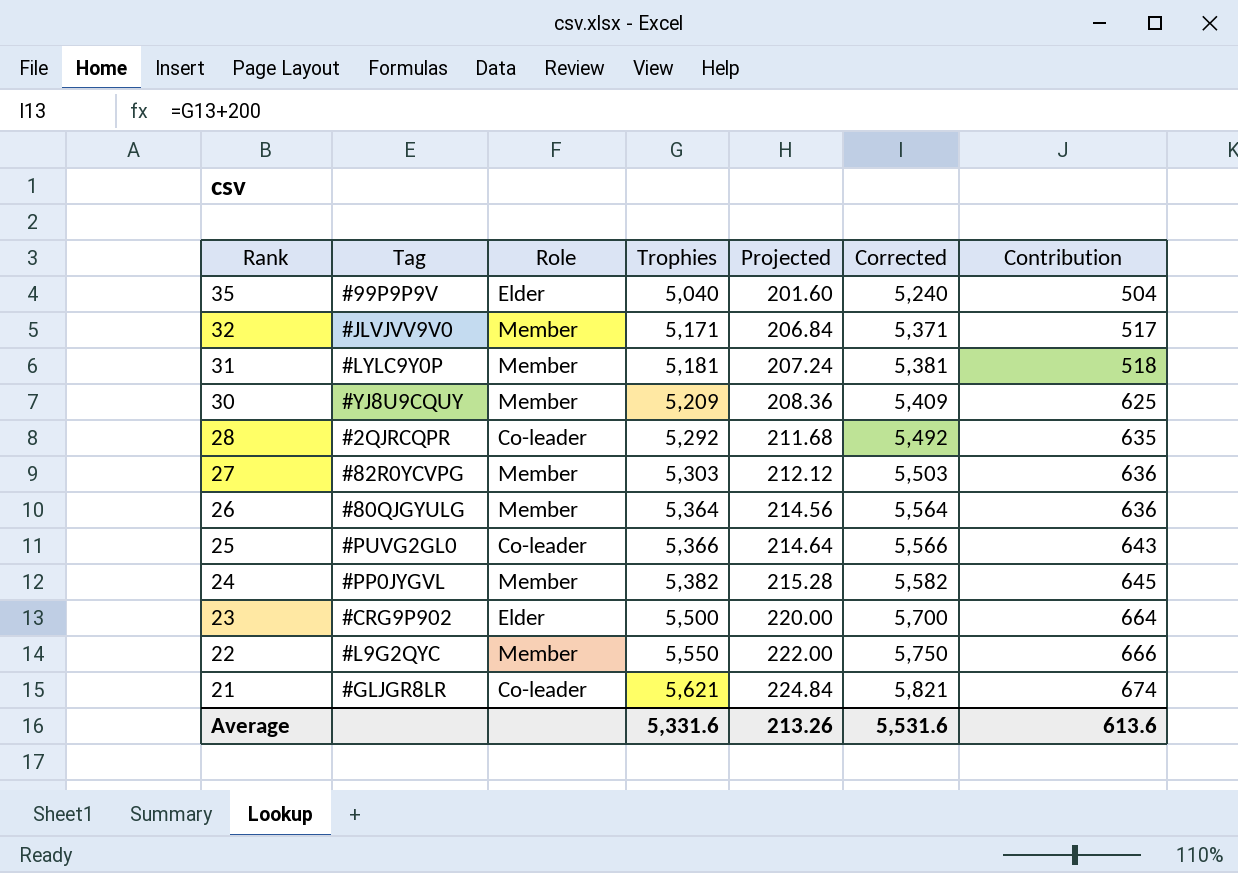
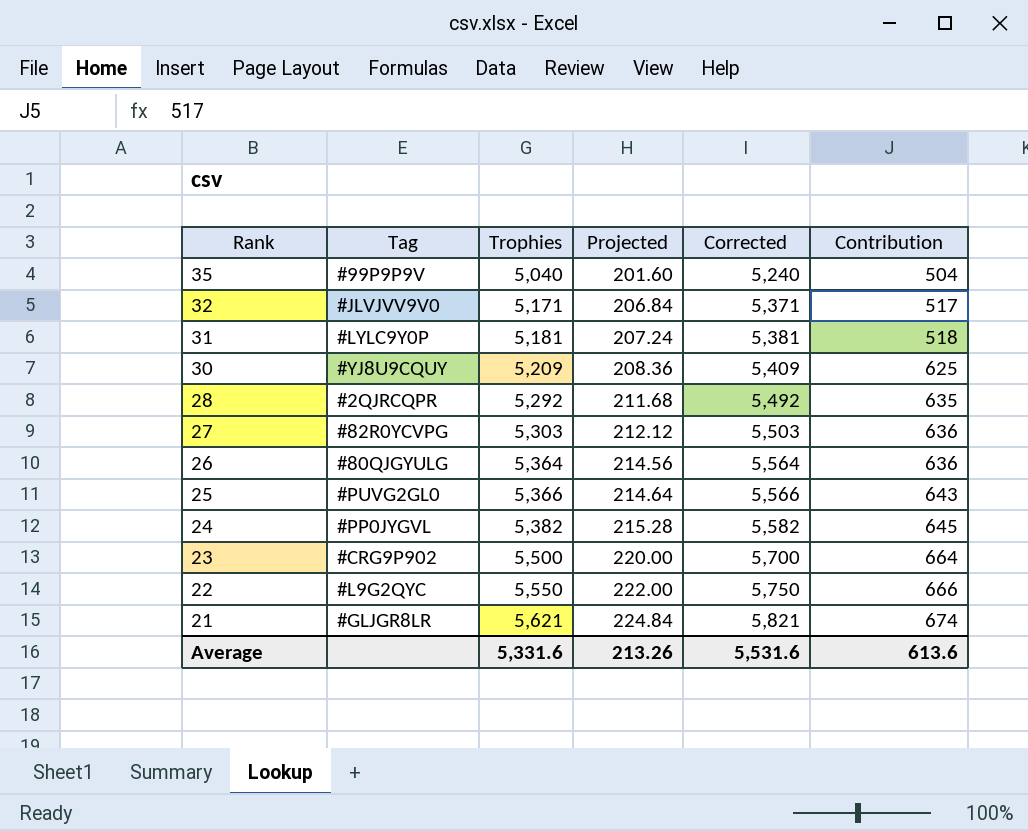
column Role | position: 3 -> none

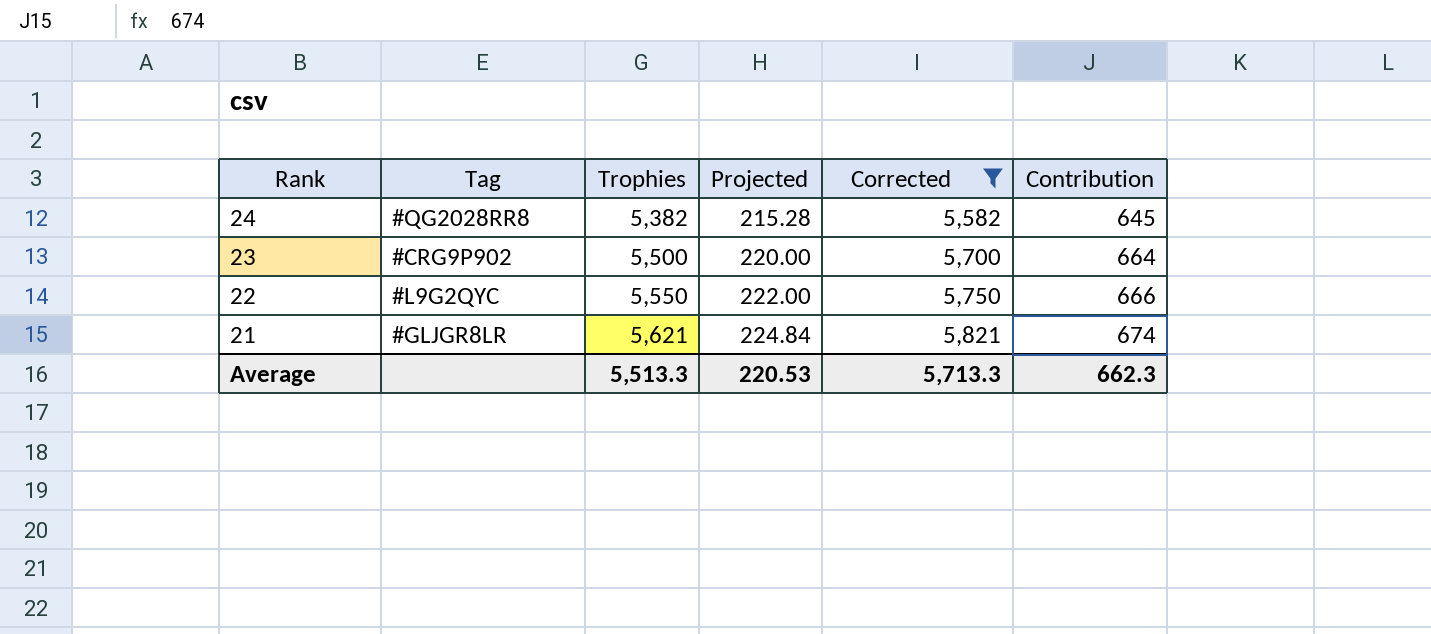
filter: none -> Corrected >= 5,582
24 | Tag: #PP0JYGVL -> #QG2028RR8
Average | Trophies: 5,331.6 -> 5,513.3
Average | Projected: 213.26 -> 220.53
Average | Corrected: 5,531.6 -> 5,713.3
Average | Contribution: 613.6 -> 662.3

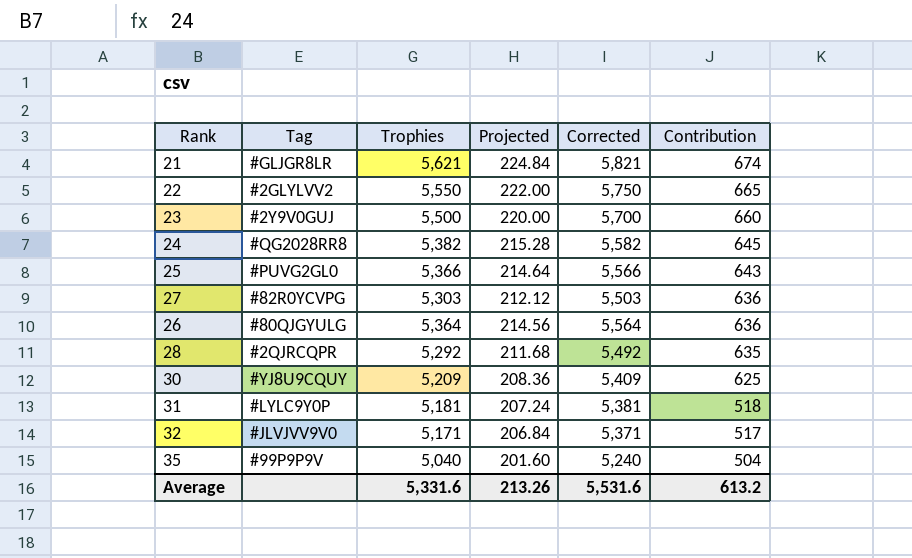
filter: Corrected >= 5,582 -> none
row order: Rank descending -> Contribution descending
22 | Tag: #L9G2QYC -> #2GLYLVV2
22 | Contribution: 666 -> 665
23 | Tag: #CRG9P902 -> #2Y9V0GUJ
23 | Contribution: 664 -> 660
Average | Trophies: 5,513.3 -> 5,331.6
Average | Projected: 220.53 -> 213.26
Average | Corrected: 5,713.3 -> 5,531.6
Average | Contribution: 662.3 -> 613.2

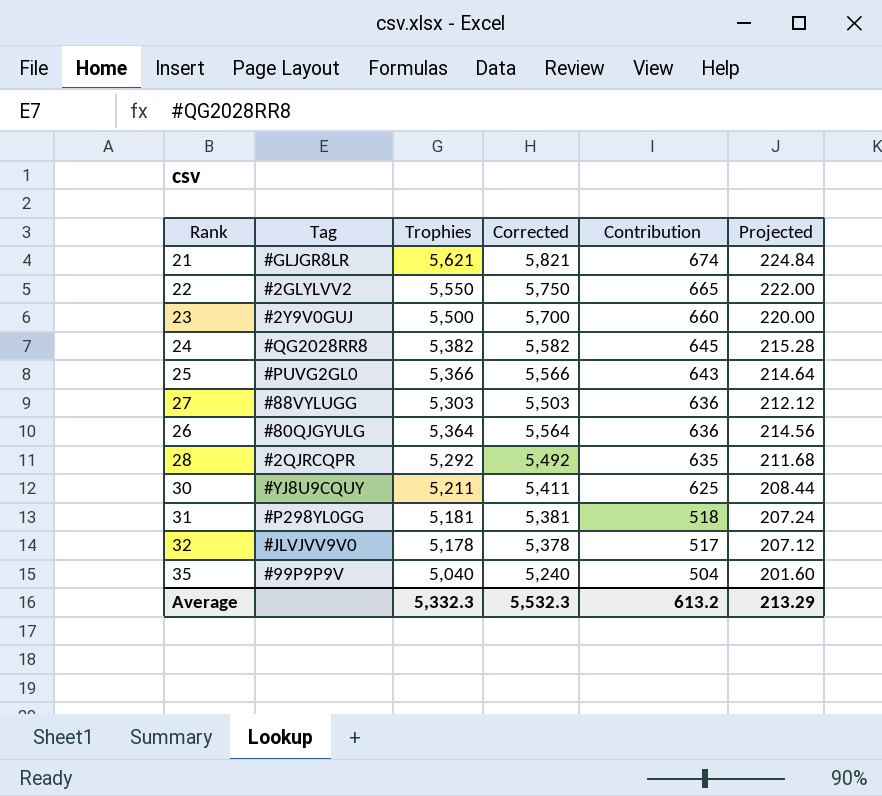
column Projected | position: 4 -> 6
27 | Tag: #82R0YCVPG -> #88VYLUGG
30 | Trophies: 5,209 -> 5,211
30 | Corrected: 5,409 -> 5,411
30 | Projected: 208.36 -> 208.44
31 | Tag: #LYLC9Y0P -> #P298YL0GG
32 | Trophies: 5,171 -> 5,178
32 | Corrected: 5,371 -> 5,378
32 | Projected: 206.84 -> 207.12
Average | Trophies: 5,331.6 -> 5,332.3
Average | Corrected: 5,531.6 -> 5,532.3
Average | Projected: 213.26 -> 213.29

